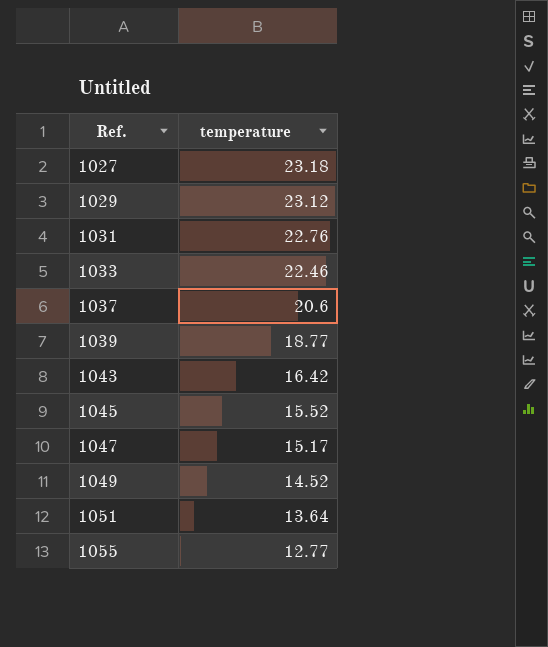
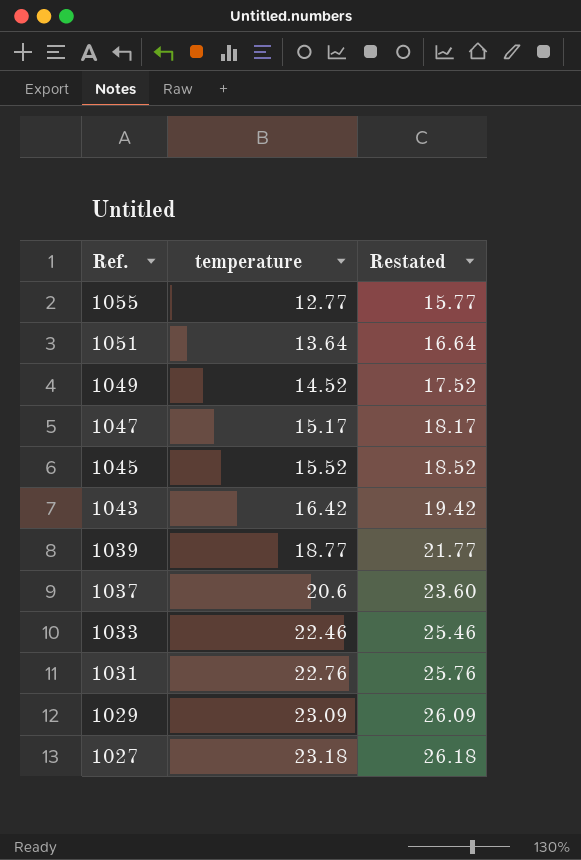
row order: Ref. ascending -> Ref. descending
column Restated | formula: none -> [temperature] + 3
1029 | temperature: 23.12 -> 23.09

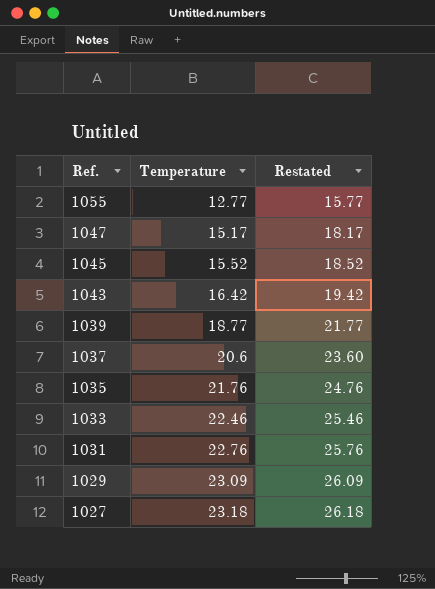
column name: temperature -> Temperature
row 1051: 13.64 | 16.64 -> none
row 1049: 14.52 | 17.52 -> none
row 1035: none -> 21.76 | 24.76

